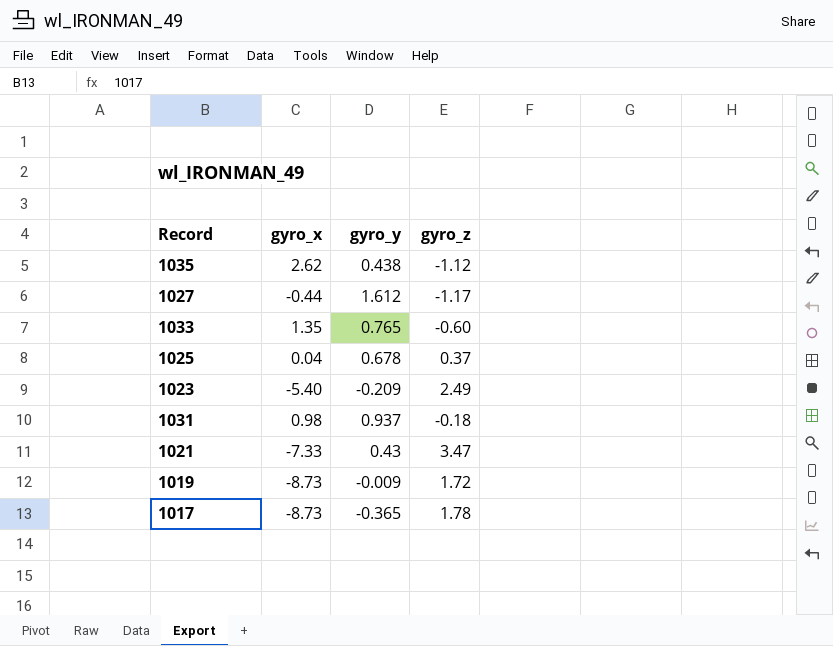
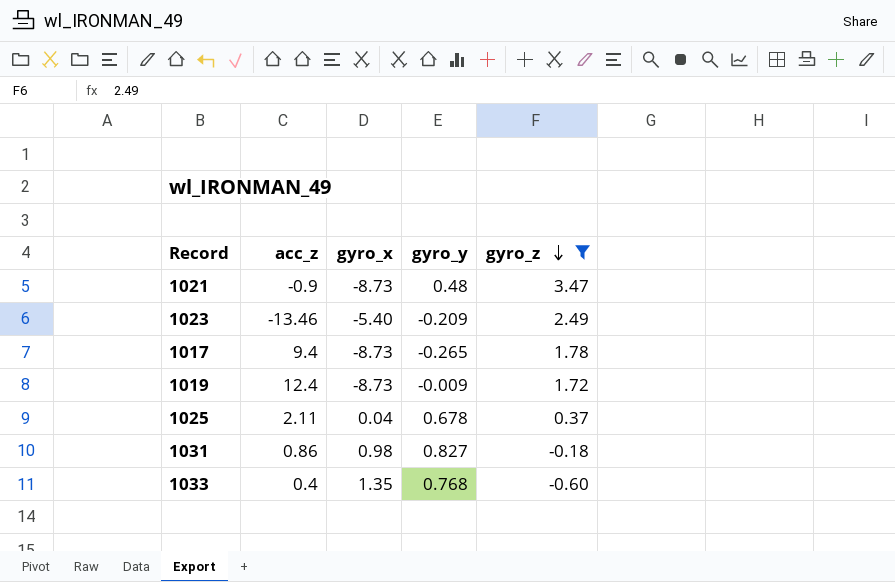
filter: none -> gyro_z >= -0.60
row order: none -> gyro_z descending
column acc_z | position: none -> 2
1021 | gyro_x: -7.33 -> -8.73
1021 | gyro_y: 0.43 -> 0.48
1017 | gyro_y: -0.365 -> -0.265
1031 | gyro_y: 0.937 -> 0.827
1033 | gyro_y: 0.765 -> 0.768

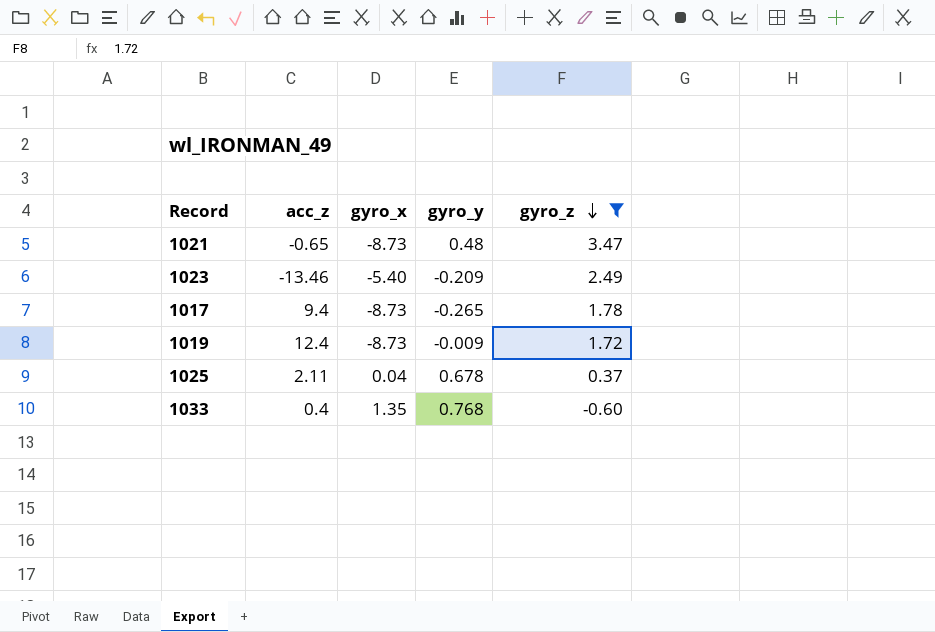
row 1031: 0.86 | 0.98 | 0.827 | -0.18 -> none
1021 | acc_z: -0.9 -> -0.65

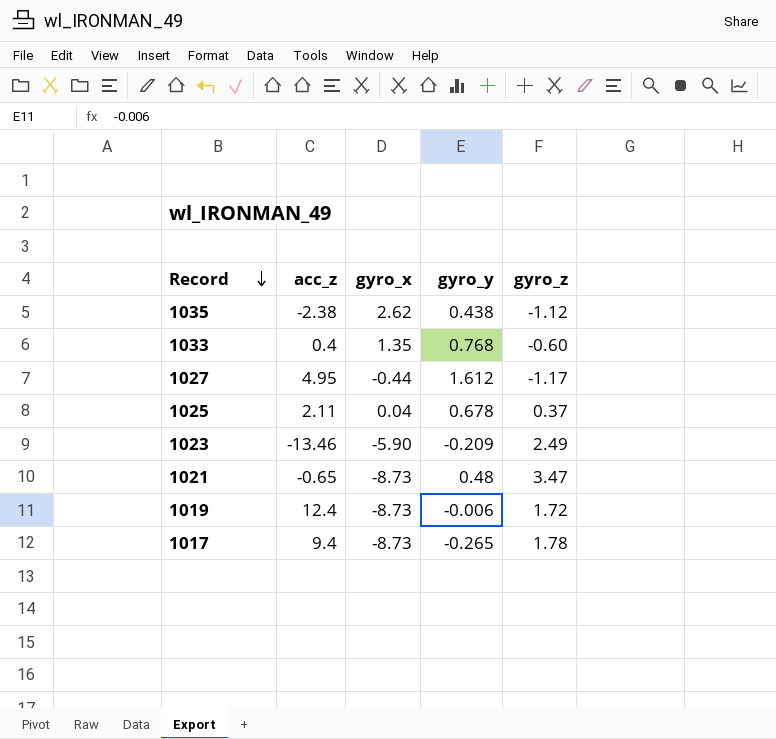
filter: gyro_z >= -0.60 -> none
row order: gyro_z descending -> Record descending
1023 | gyro_x: -5.40 -> -5.90
1019 | gyro_y: -0.009 -> -0.006

